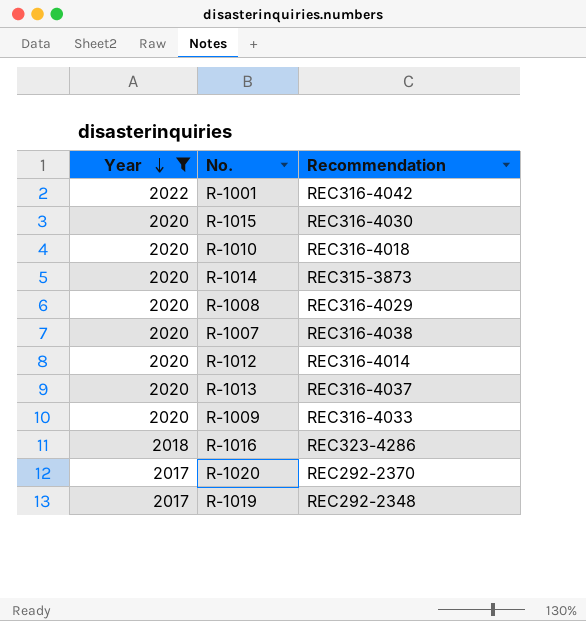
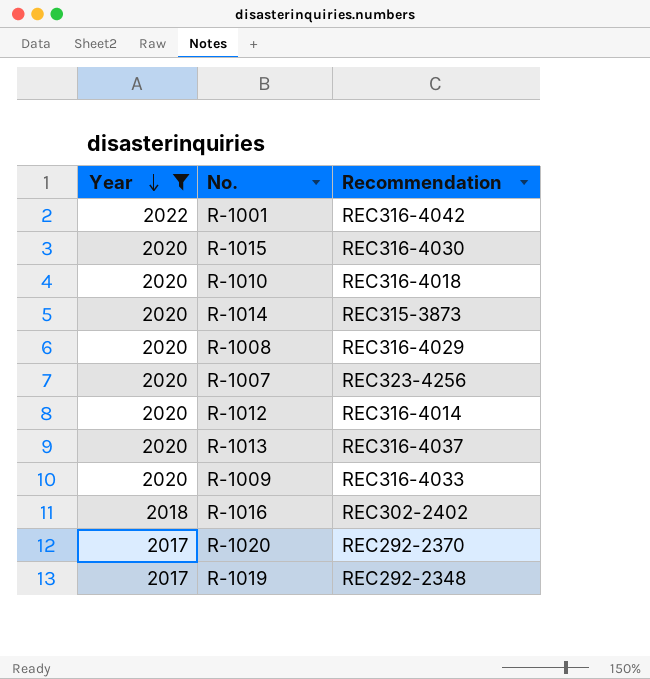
R-1007 | Recommendation: REC316-4038 -> REC323-4256
R-1016 | Recommendation: REC323-4286 -> REC302-2402

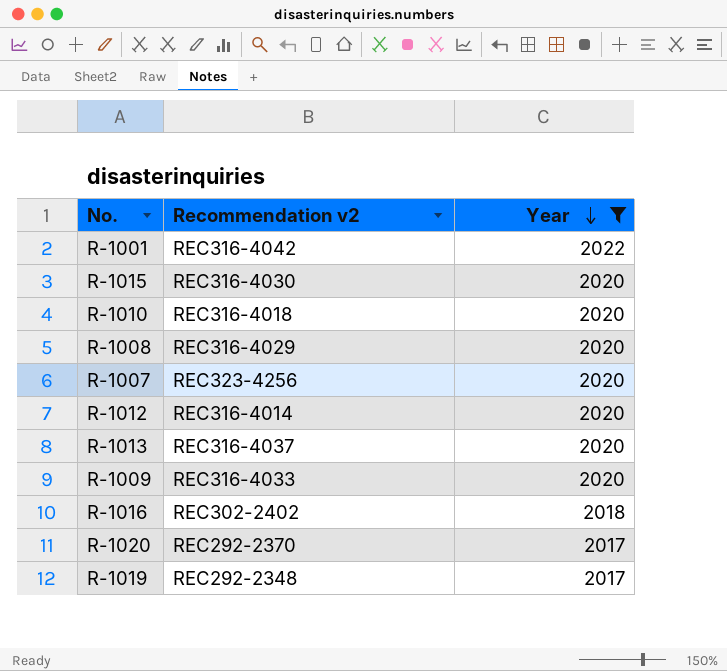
column name: Recommendation -> Recommendation v2
column Year | position: 1 -> 3
row R-1014: 2020 | REC315-3873 -> none

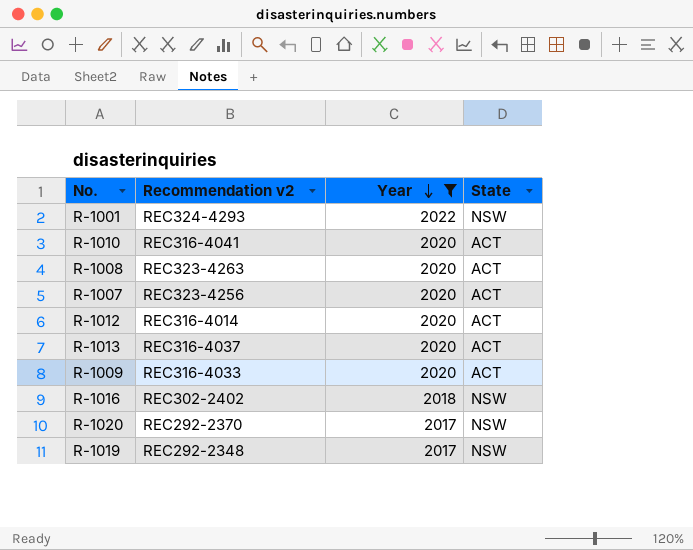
column State | position: none -> 4
row R-1015: REC316-4030 | 2020 -> none
R-1001 | Recommendation v2: REC316-4042 -> REC324-4293
R-1010 | Recommendation v2: REC316-4018 -> REC316-4041
R-1008 | Recommendation v2: REC316-4029 -> REC323-4263

